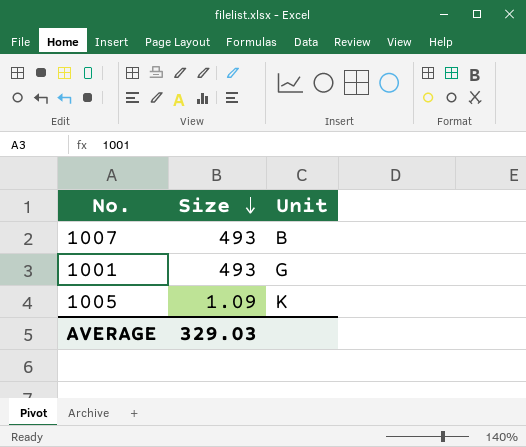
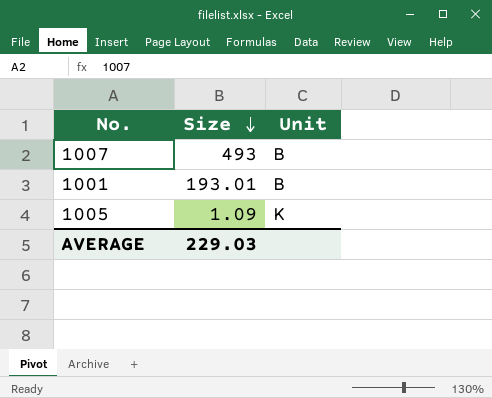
1001 | Size: 493 -> 193.01
1001 | Unit: G -> B
AVERAGE | Size: 329.03 -> 229.03

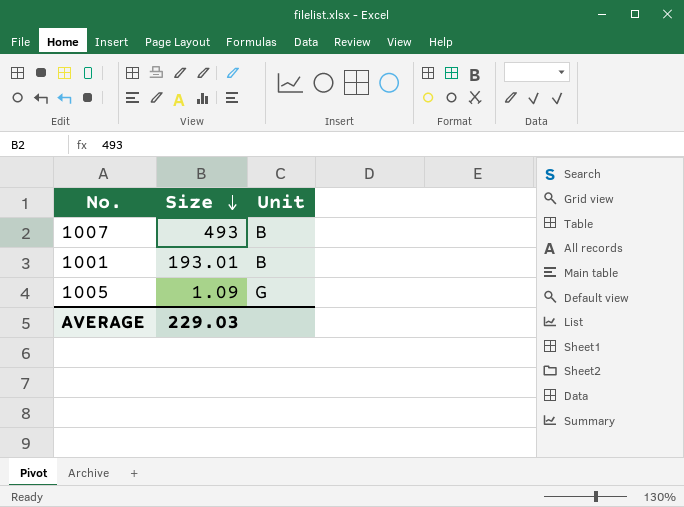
1005 | Unit: K -> G

